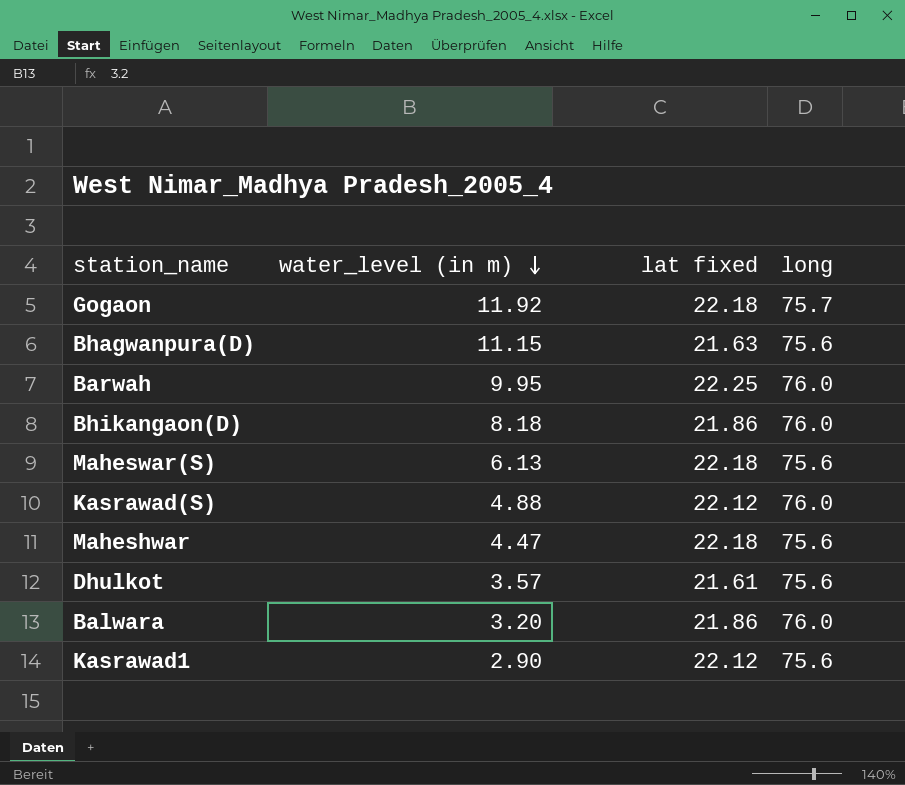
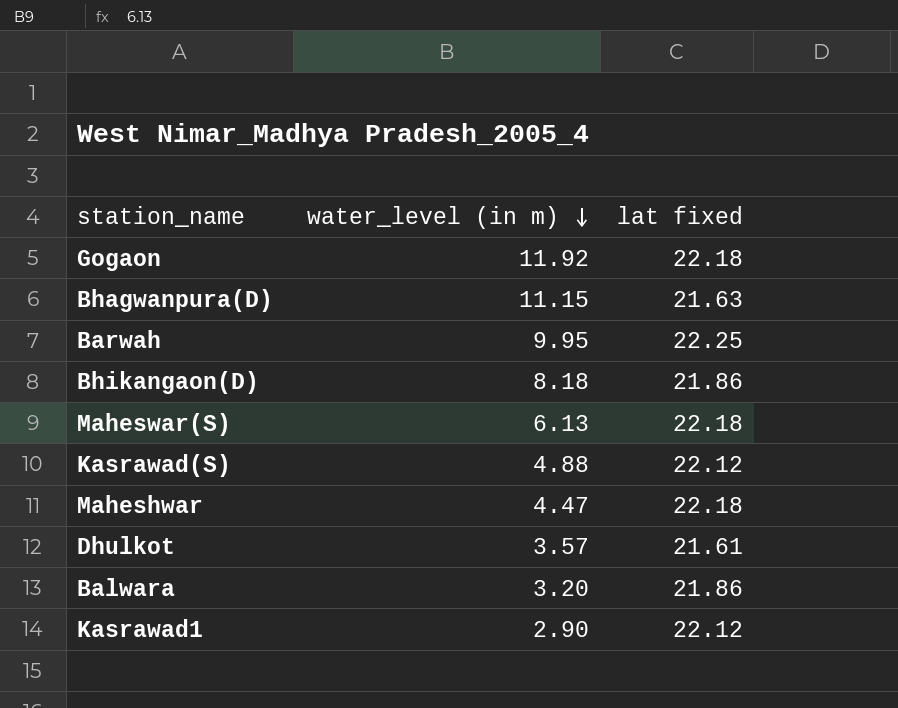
column long | position: 4 -> none

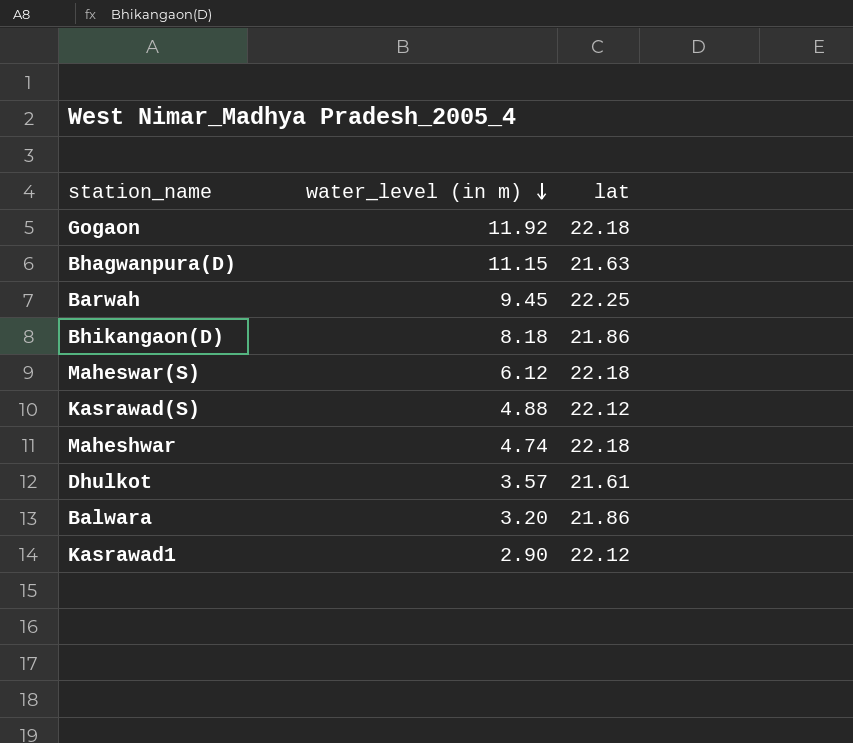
column name: lat fixed -> lat
Barwah | water_level (in m): 9.95 -> 9.45
Maheswar(S) | water_level (in m): 6.13 -> 6.12
Maheshwar | water_level (in m): 4.47 -> 4.74

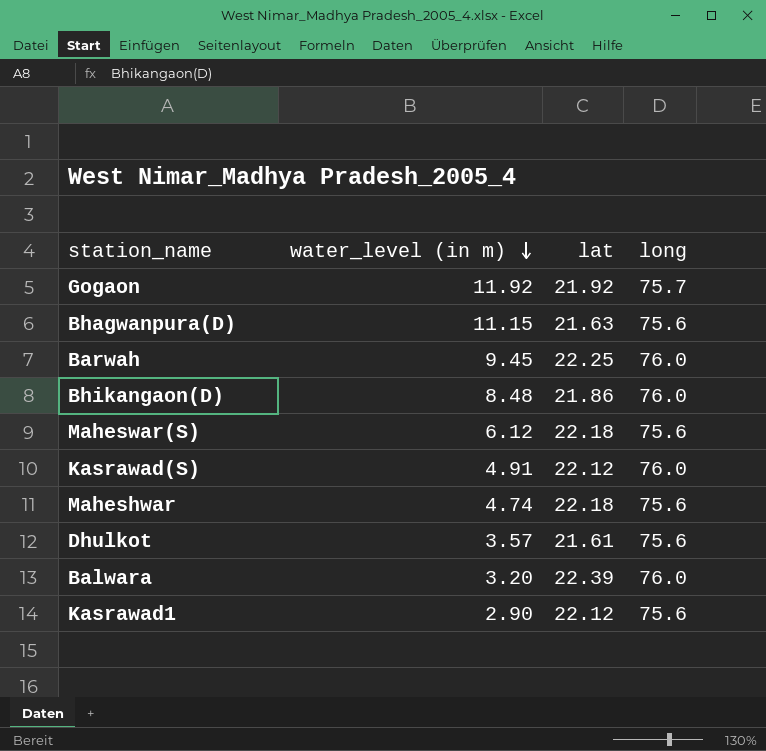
column long | position: none -> 4
Gogaon | lat: 22.18 -> 21.92
Bhikangaon(D) | water_level (in m): 8.18 -> 8.48
Kasrawad(S) | water_level (in m): 4.88 -> 4.91
Balwara | lat: 21.86 -> 22.39

